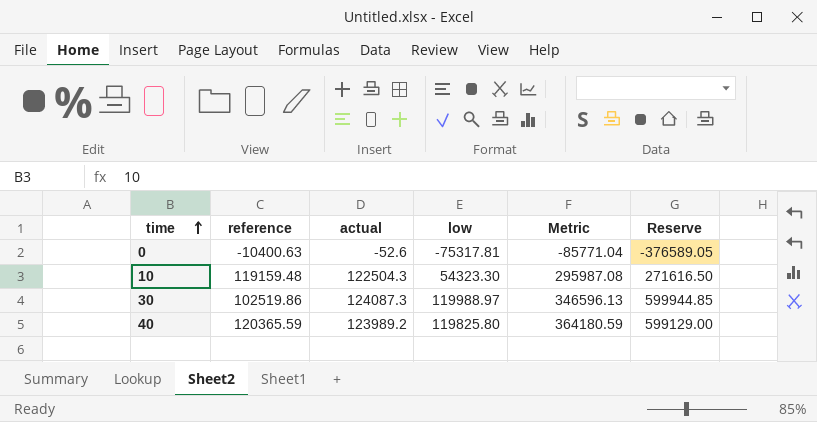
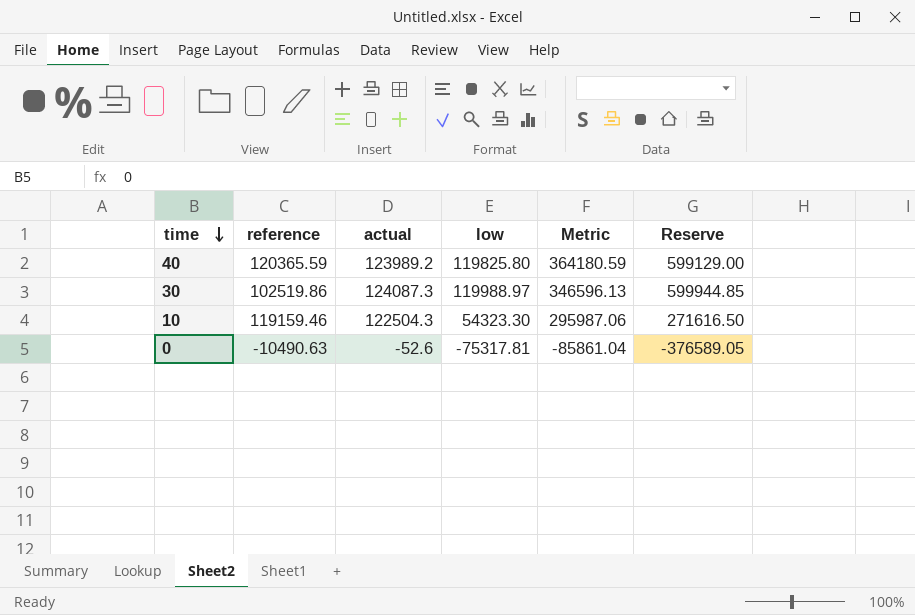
row order: time ascending -> time descending
10 | reference: 119159.48 -> 119159.46
10 | Metric: 295987.08 -> 295987.06
0 | reference: -10400.63 -> -10490.63
0 | Metric: -85771.04 -> -85861.04

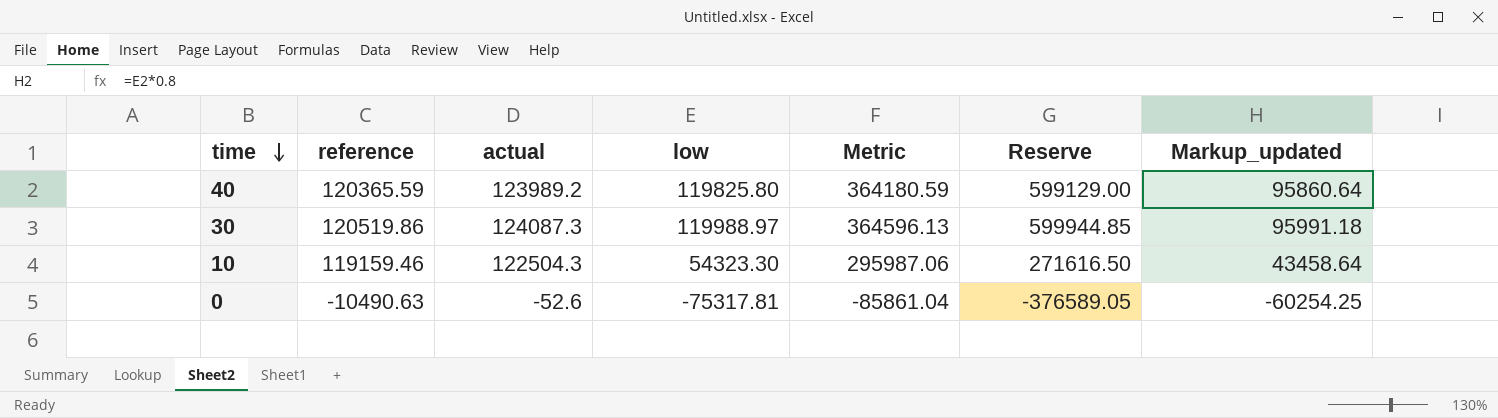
column Markup_updated | formula: none -> [low] * 0.8
30 | reference: 102519.86 -> 120519.86
30 | Metric: 346596.13 -> 364596.13

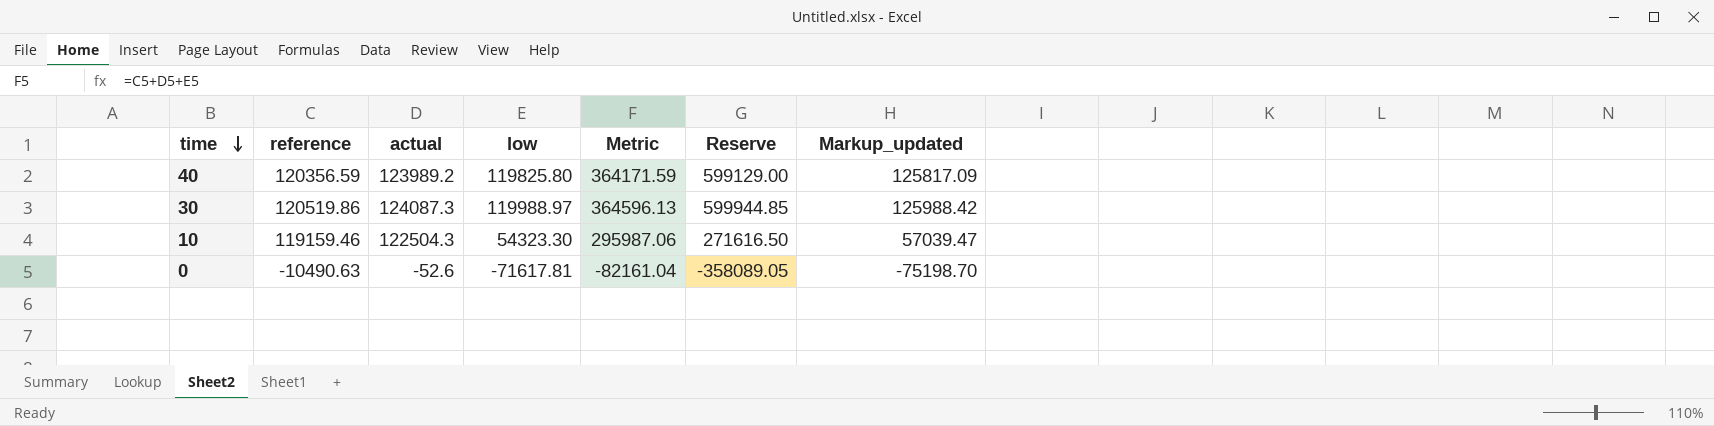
column Markup_updated | formula: [low] * 0.8 -> [low] * 1.05
40 | reference: 120365.59 -> 120356.59
40 | Metric: 364180.59 -> 364171.59
0 | low: -75317.81 -> -71617.81
0 | Metric: -85861.04 -> -82161.04
0 | Reserve: -376589.05 -> -358089.05

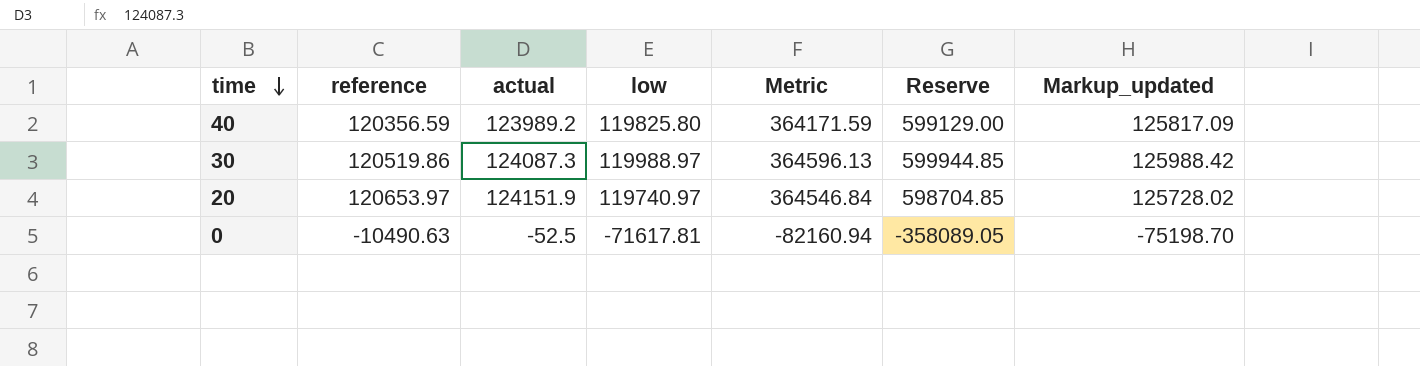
row 10: 119159.46 | 122504.3 | 54323.30 | 295987.06 | 271616.50 | 57039.47 -> none
row 20: none -> 120653.97 | 124151.9 | 119740.97 | 364546.84 | 598704.85 | 125728.02
0 | actual: -52.6 -> -52.5
0 | Metric: -82161.04 -> -82160.94

